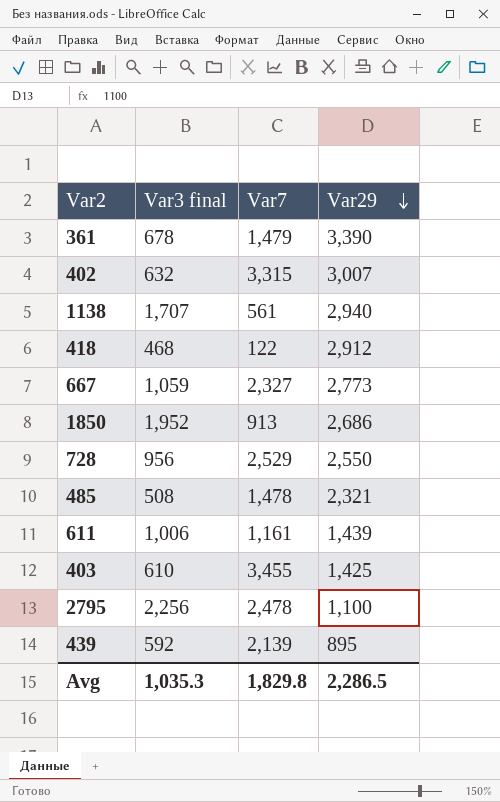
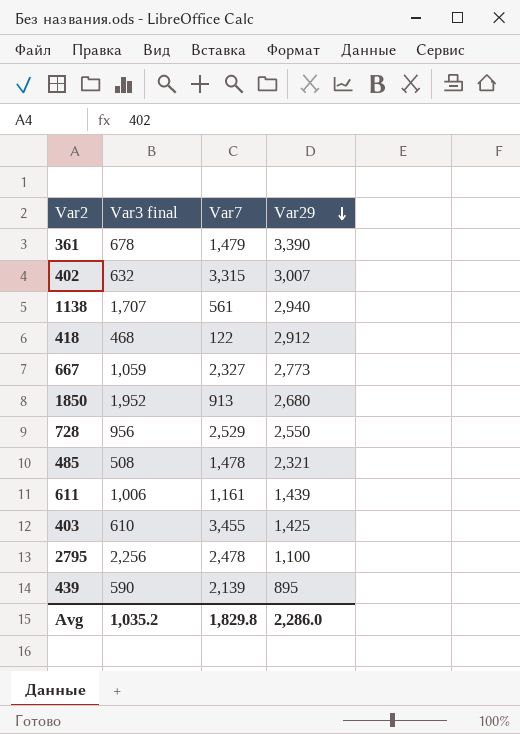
1850 | Var29: 2,686 -> 2,680
439 | Var3 final: 592 -> 590
Avg | Var3 final: 1,035.3 -> 1,035.2
Avg | Var29: 2,286.5 -> 2,286.0

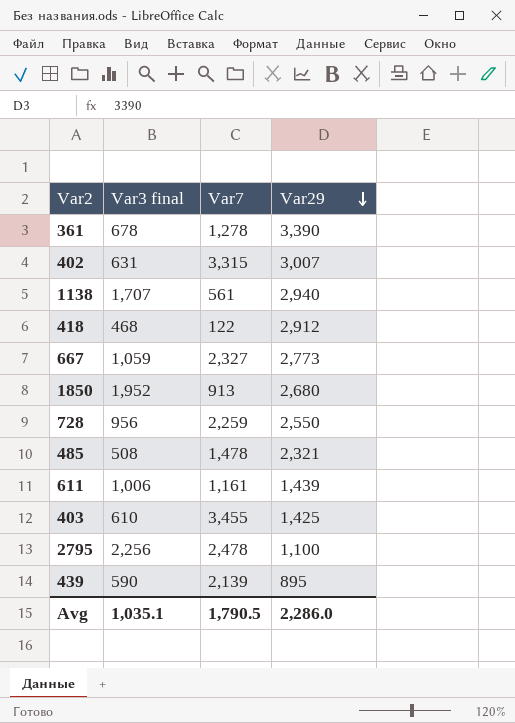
361 | Var7: 1,479 -> 1,278
402 | Var3 final: 632 -> 631
728 | Var7: 2,529 -> 2,259
Avg | Var3 final: 1,035.2 -> 1,035.1
Avg | Var7: 1,829.8 -> 1,790.5

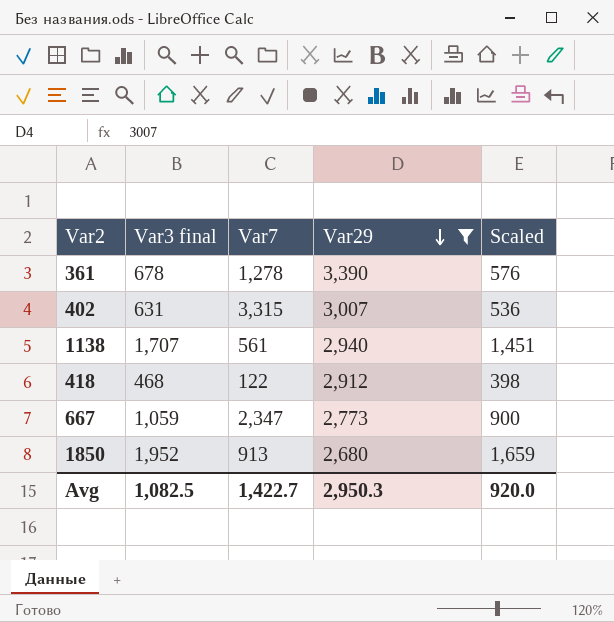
filter: none -> Var29 >= 2,680
column Scaled | formula: none -> [Var3 final] * 0.85
667 | Var7: 2,327 -> 2,347
Avg | Var3 final: 1,035.1 -> 1,082.5
Avg | Var7: 1,790.5 -> 1,422.7
Avg | Var29: 2,286.0 -> 2,950.3

